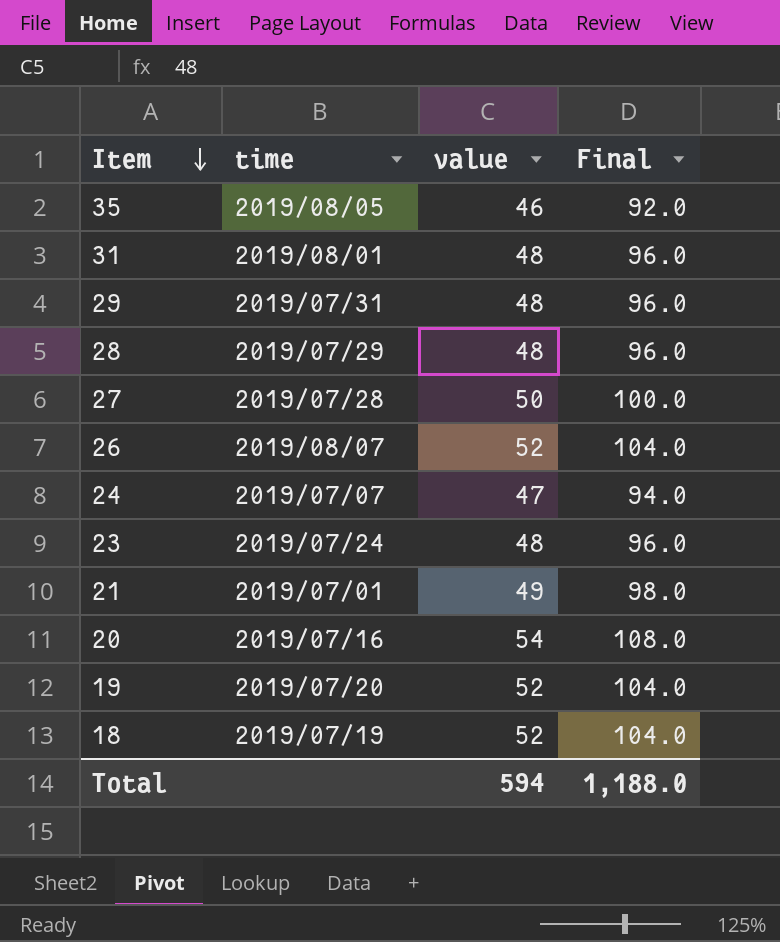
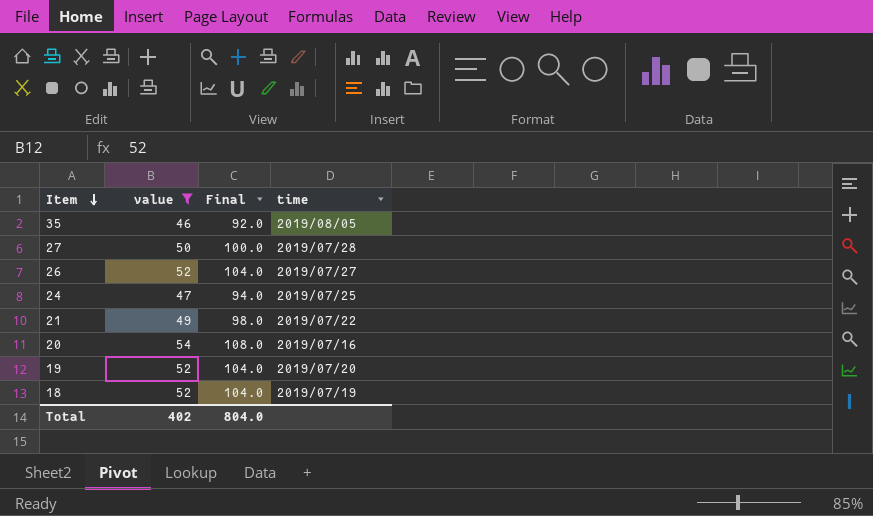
filter: none -> value != 48
column time | position: 2 -> 4
26 | time: 2019/08/07 -> 2019/07/27
24 | time: 2019/07/07 -> 2019/07/25
21 | time: 2019/07/01 -> 2019/07/22
Total | value: 594 -> 402
Total | Final: 1,188.0 -> 804.0

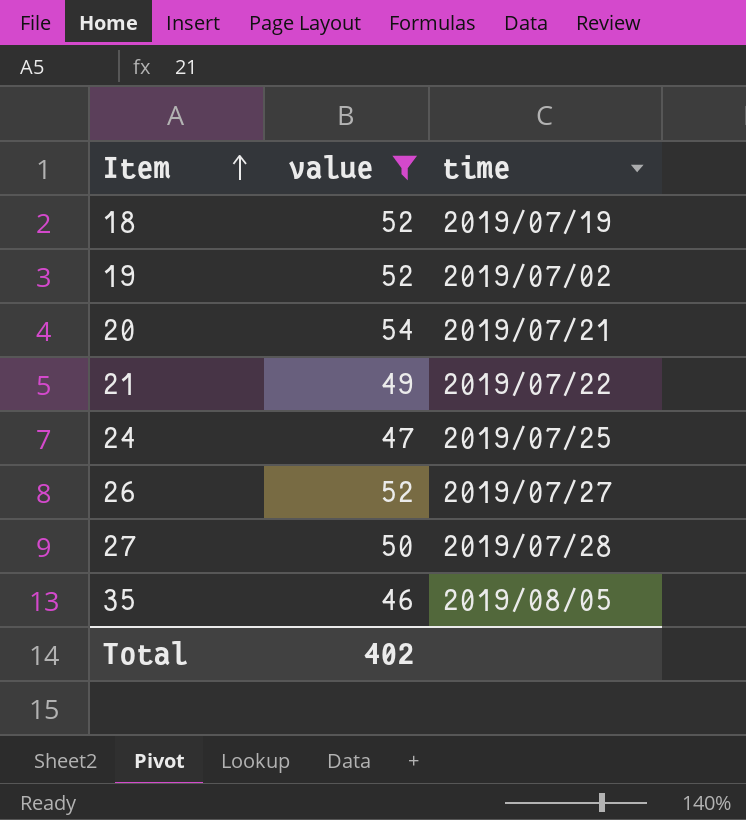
row order: Item descending -> Item ascending
column Final | formula: [value] * 2 -> none
19 | time: 2019/07/20 -> 2019/07/02
20 | time: 2019/07/16 -> 2019/07/21

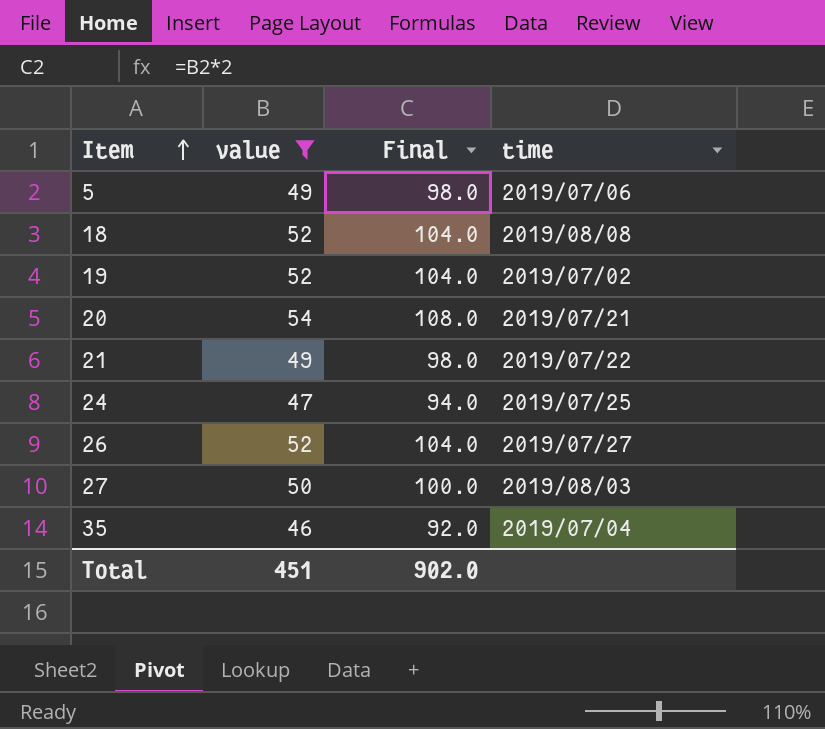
column Final | formula: none -> [value] * 2
row 5: none -> 49 | 98.0 | 2019/07/06
18 | time: 2019/07/19 -> 2019/08/08
27 | time: 2019/07/28 -> 2019/08/03
35 | time: 2019/08/05 -> 2019/07/04
Total | value: 402 -> 451

